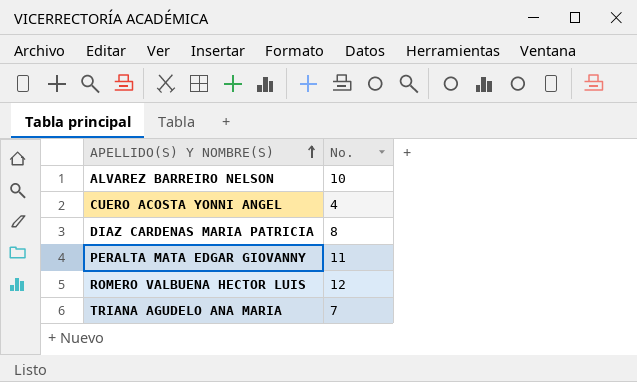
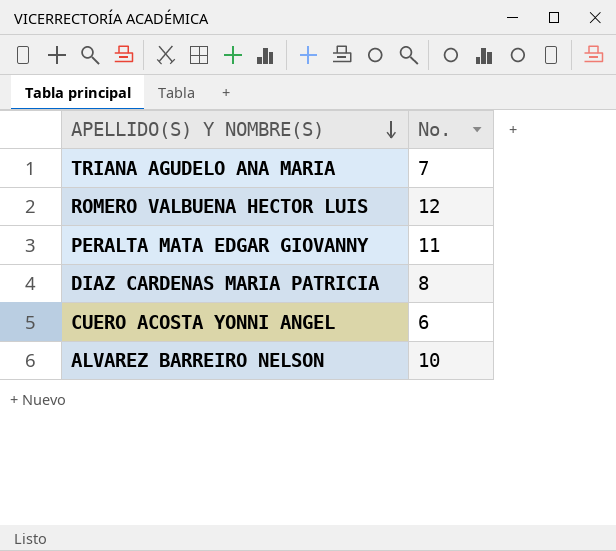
row order: APELLIDO(S) Y NOMBRE(S) ascending -> APELLIDO(S) Y NOMBRE(S) descending
CUERO ACOSTA YONNI ANGEL | No.: 4 -> 6

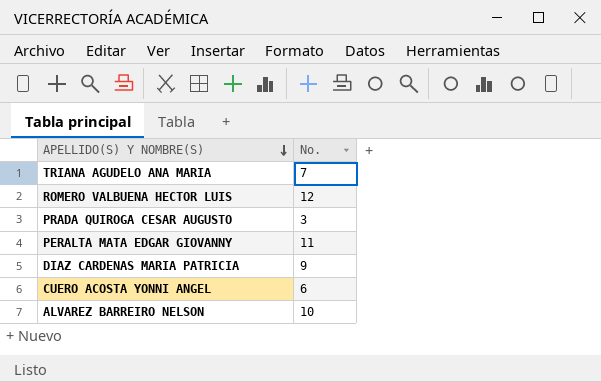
row PRADA QUIROGA CESAR AUGUSTO: none -> 3
DIAZ CARDENAS MARIA PATRICIA | No.: 8 -> 9

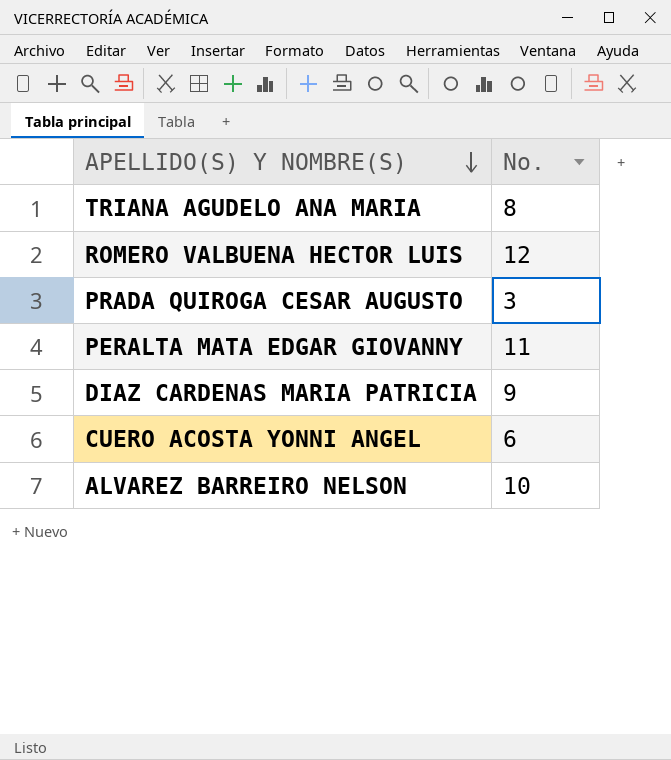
TRIANA AGUDELO ANA MARIA | No.: 7 -> 8

